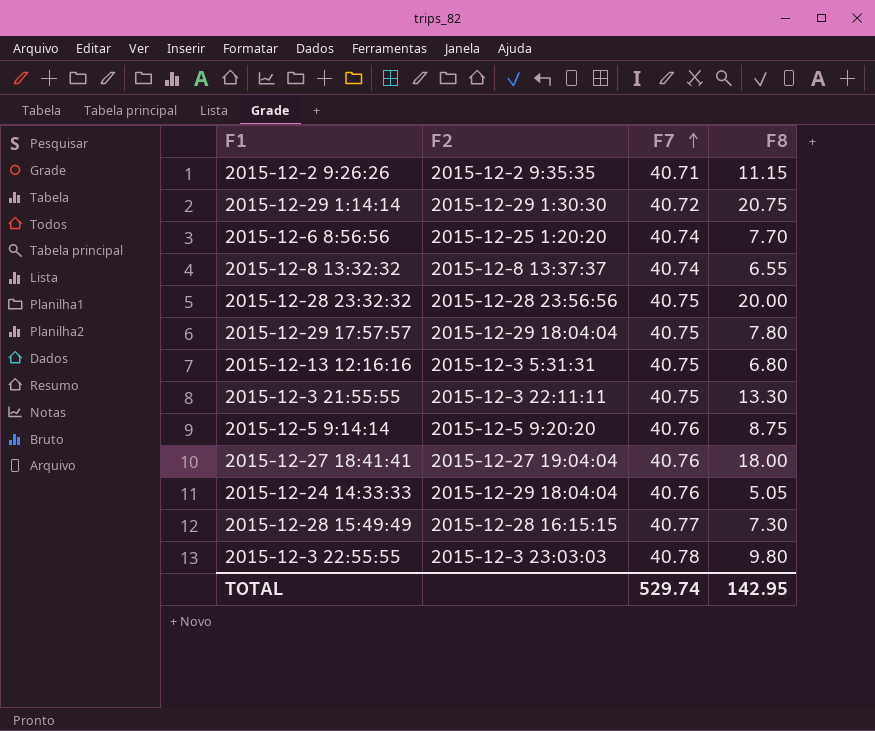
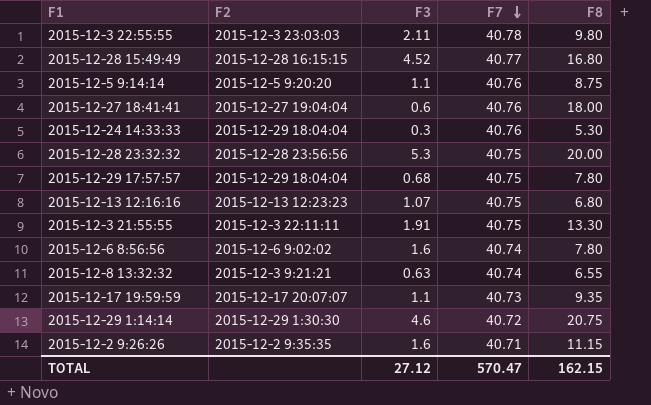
row order: F7 ascending -> F7 descending
column F3 | position: none -> 3
2015-12-28 15:49:49 | F8: 7.30 -> 16.80
2015-12-24 14:33:33 | F8: 5.05 -> 5.30
2015-12-13 12:16:16 | F2: 2015-12-3 5:31:31 -> 2015-12-13 12:23:23
2015-12-6 8:56:56 | F2: 2015-12-25 1:20:20 -> 2015-12-6 9:02:02
2015-12-6 8:56:56 | F8: 7.70 -> 7.80
2015-12-8 13:32:32 | F2: 2015-12-8 13:37:37 -> 2015-12-3 9:21:21
row 2015-12-17 19:59:59: none -> 2015-12-17 20:07:07 | 1.1 | 40.73 | 9.35
TOTAL | F7: 529.74 -> 570.47
TOTAL | F8: 142.95 -> 162.15

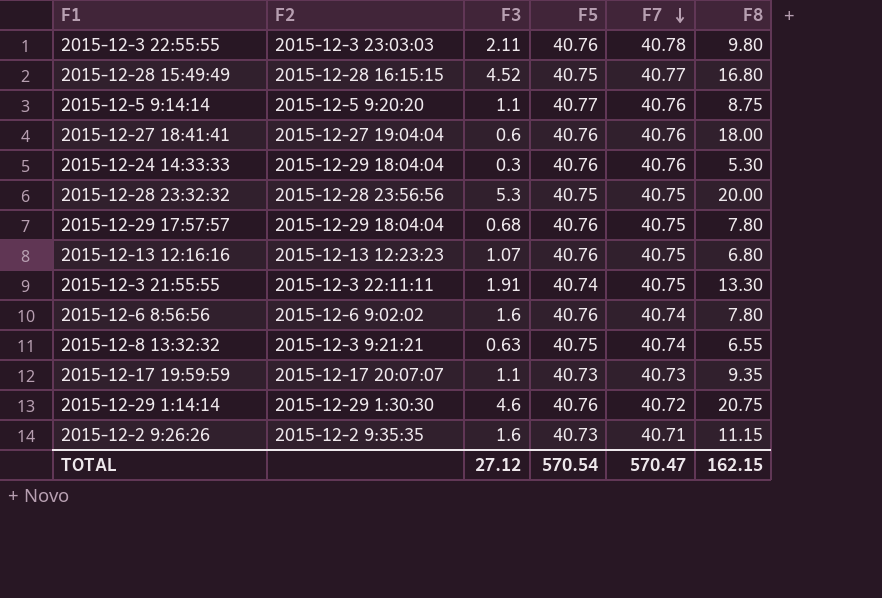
column F5 | position: none -> 4

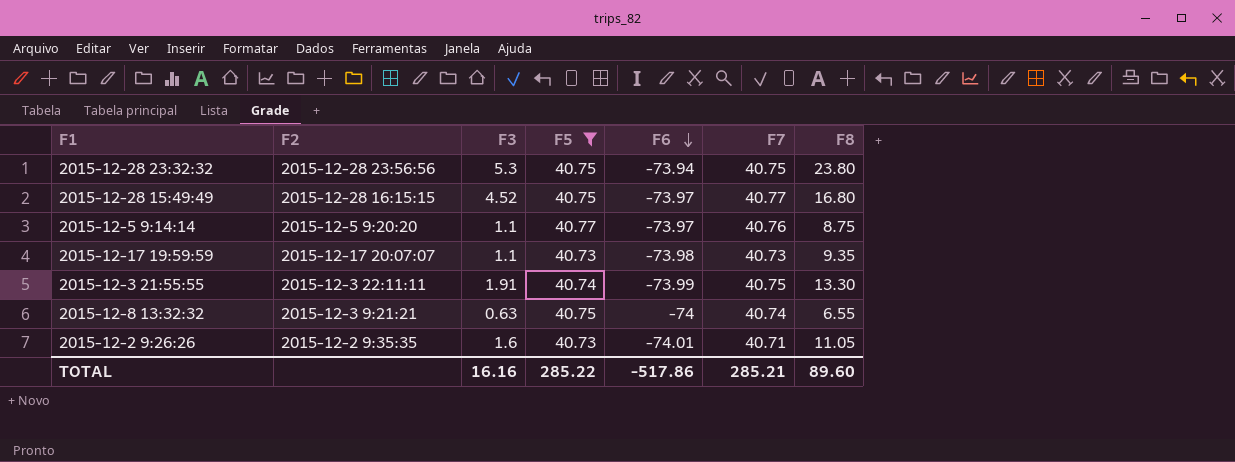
filter: none -> F5 != 40.76
row order: F7 descending -> F6 descending
column F6 | position: none -> 5
2015-12-28 23:32:32 | F8: 20.00 -> 23.80
2015-12-2 9:26:26 | F8: 11.15 -> 11.05
TOTAL | F3: 27.12 -> 16.16
TOTAL | F5: 570.54 -> 285.22
TOTAL | F7: 570.47 -> 285.21
TOTAL | F8: 162.15 -> 89.60

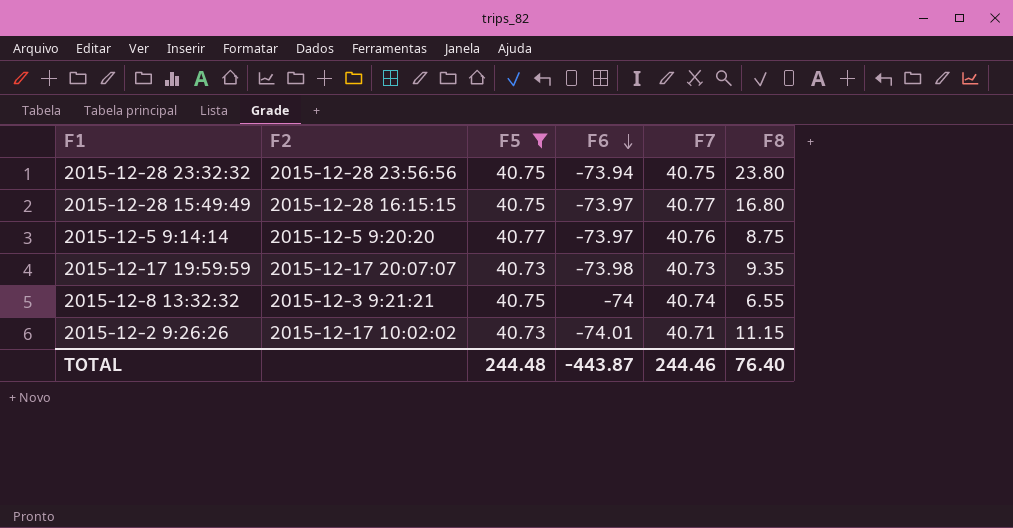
column F3 | position: 3 -> none
row 2015-12-3 21:55:55: 2015-12-3 22:11:11 | 1.91 | 40.74 | -73.99 | 40.75 | 13.30 -> none
2015-12-2 9:26:26 | F2: 2015-12-2 9:35:35 -> 2015-12-17 10:02:02
2015-12-2 9:26:26 | F8: 11.05 -> 11.15
TOTAL | F5: 285.22 -> 244.48
TOTAL | F6: -517.86 -> -443.87
TOTAL | F7: 285.21 -> 244.46
TOTAL | F8: 89.60 -> 76.40

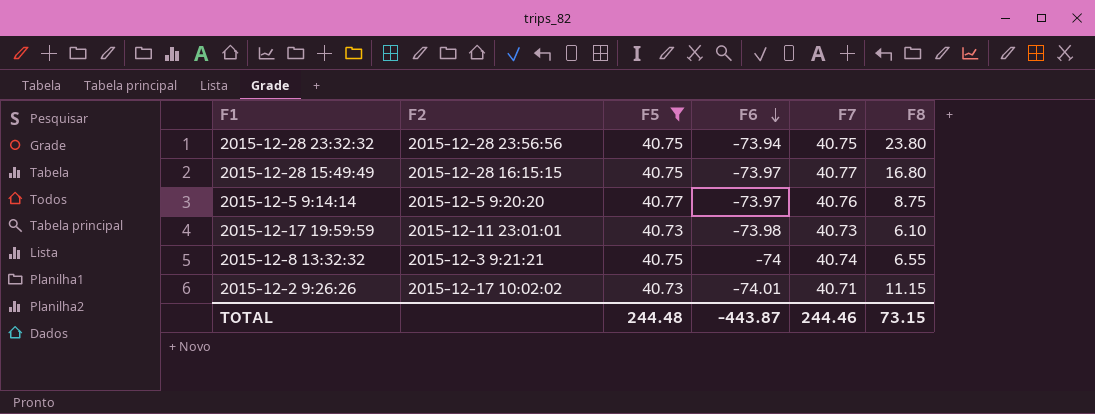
2015-12-17 19:59:59 | F2: 2015-12-17 20:07:07 -> 2015-12-11 23:01:01
2015-12-17 19:59:59 | F8: 9.35 -> 6.10
TOTAL | F8: 76.40 -> 73.15

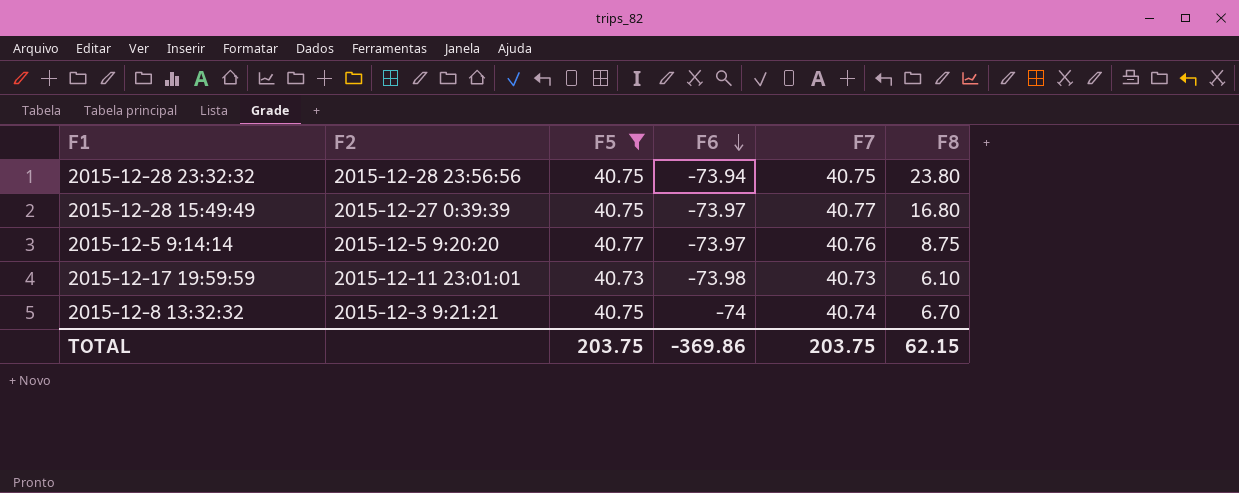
row 2015-12-2 9:26:26: 2015-12-17 10:02:02 | 40.73 | -74.01 | 40.71 | 11.15 -> none
2015-12-28 15:49:49 | F2: 2015-12-28 16:15:15 -> 2015-12-27 0:39:39
2015-12-8 13:32:32 | F8: 6.55 -> 6.70
TOTAL | F5: 244.48 -> 203.75
TOTAL | F6: -443.87 -> -369.86
TOTAL | F7: 244.46 -> 203.75
TOTAL | F8: 73.15 -> 62.15

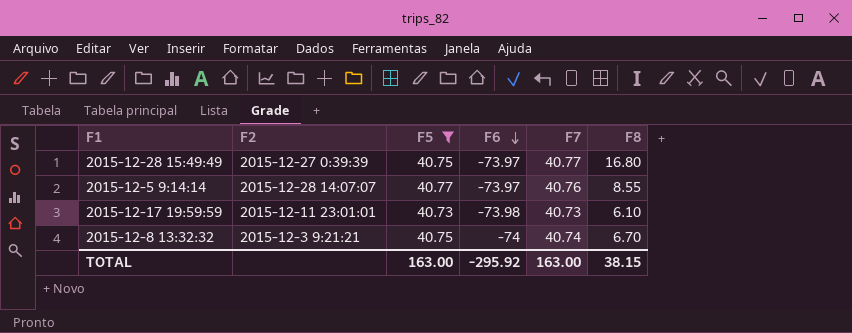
row 2015-12-28 23:32:32: 2015-12-28 23:56:56 | 40.75 | -73.94 | 40.75 | 23.80 -> none
2015-12-5 9:14:14 | F2: 2015-12-5 9:20:20 -> 2015-12-28 14:07:07
2015-12-5 9:14:14 | F8: 8.75 -> 8.55
TOTAL | F5: 203.75 -> 163.00
TOTAL | F6: -369.86 -> -295.92
TOTAL | F7: 203.75 -> 163.00
TOTAL | F8: 62.15 -> 38.15

